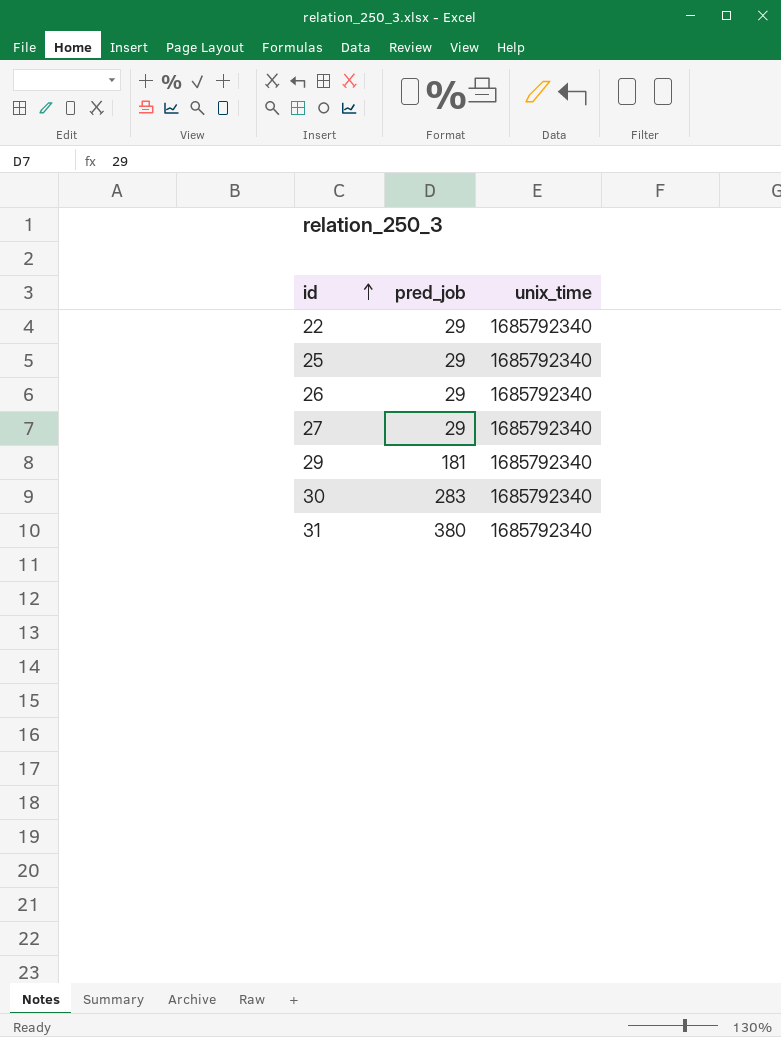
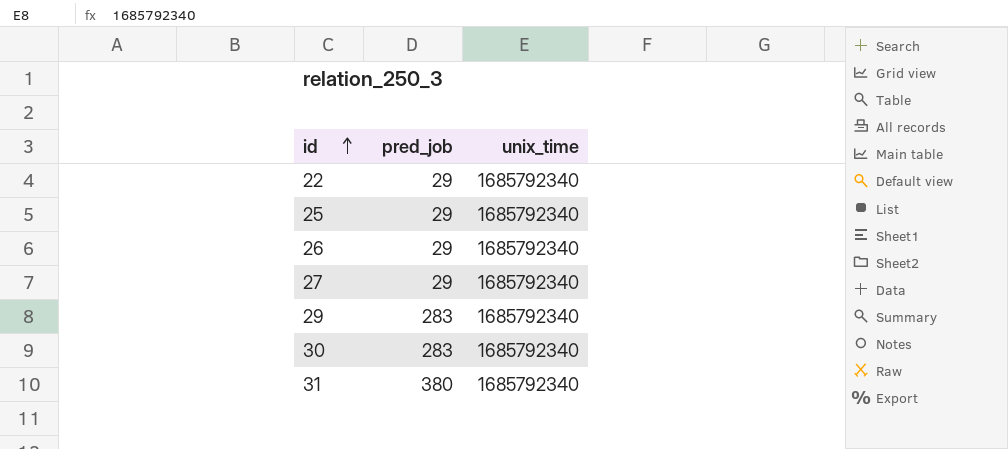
29 | pred_job: 181 -> 283

